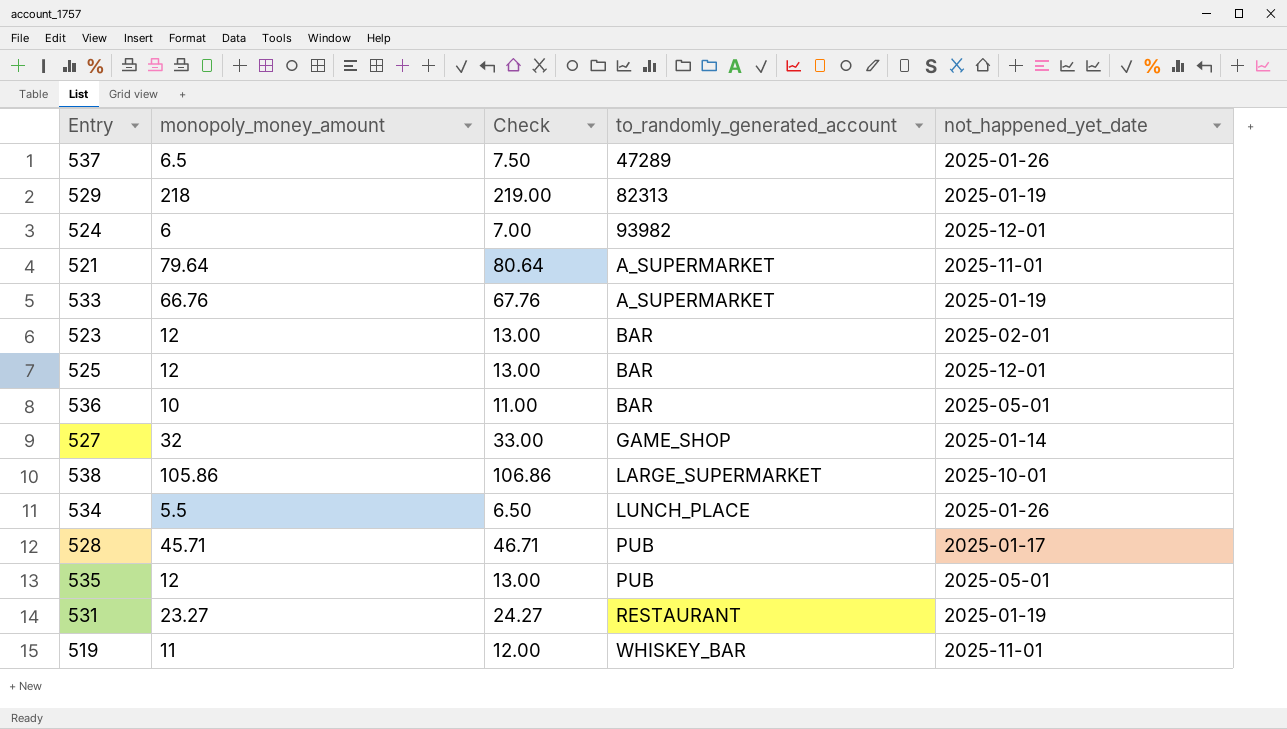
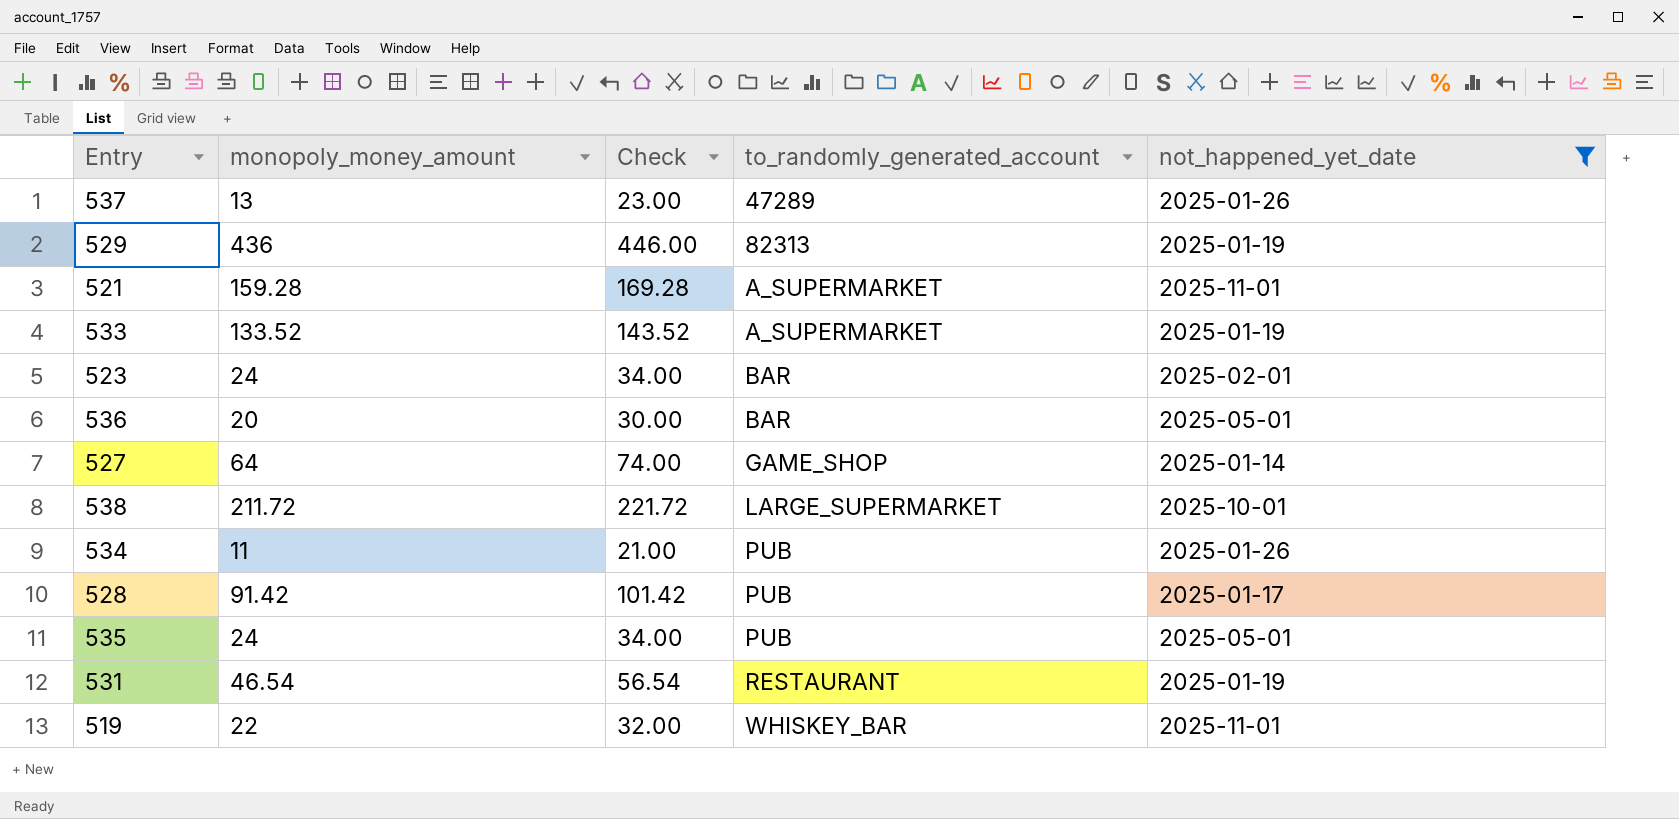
filter: none -> not_happened_yet_date != 2025-12-01
column Check | formula: [monopoly_money_amount] + 1 -> [monopoly_money_amount] + 10
537 | monopoly_money_amount: 6.5 -> 13
529 | monopoly_money_amount: 218 -> 436
521 | monopoly_money_amount: 79.64 -> 159.28
533 | monopoly_money_amount: 66.76 -> 133.52
523 | monopoly_money_amount: 12 -> 24
536 | monopoly_money_amount: 10 -> 20
527 | monopoly_money_amount: 32 -> 64
538 | monopoly_money_amount: 105.86 -> 211.72
534 | monopoly_money_amount: 5.5 -> 11
534 | to_randomly_generated_account: LUNCH_PLACE -> PUB
528 | monopoly_money_amount: 45.71 -> 91.42
535 | monopoly_money_amount: 12 -> 24
531 | monopoly_money_amount: 23.27 -> 46.54
519 | monopoly_money_amount: 11 -> 22

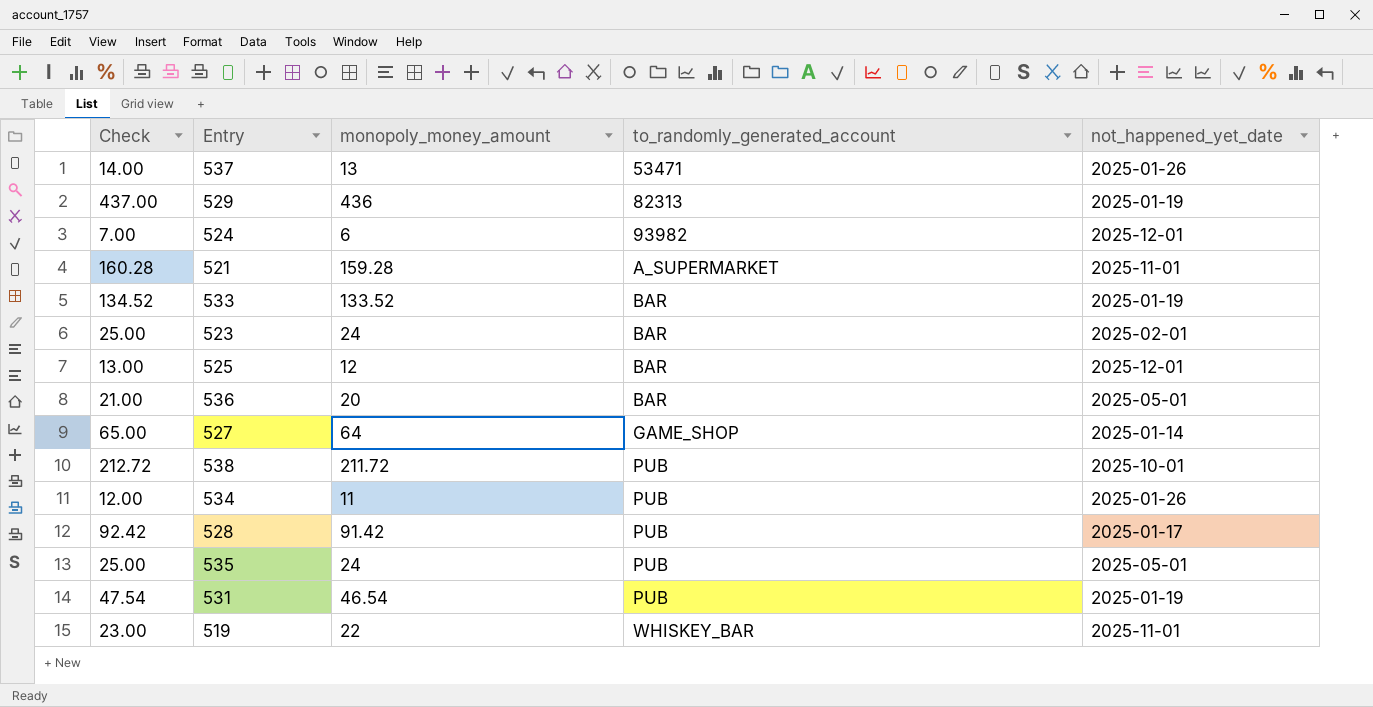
filter: not_happened_yet_date != 2025-12-01 -> none
column Check | formula: [monopoly_money_amount] + 10 -> [monopoly_money_amount] + 1
column Check | position: 3 -> 1
537 | to_randomly_generated_account: 47289 -> 53471
533 | to_randomly_generated_account: A_SUPERMARKET -> BAR
538 | to_randomly_generated_account: LARGE_SUPERMARKET -> PUB
531 | to_randomly_generated_account: RESTAURANT -> PUB

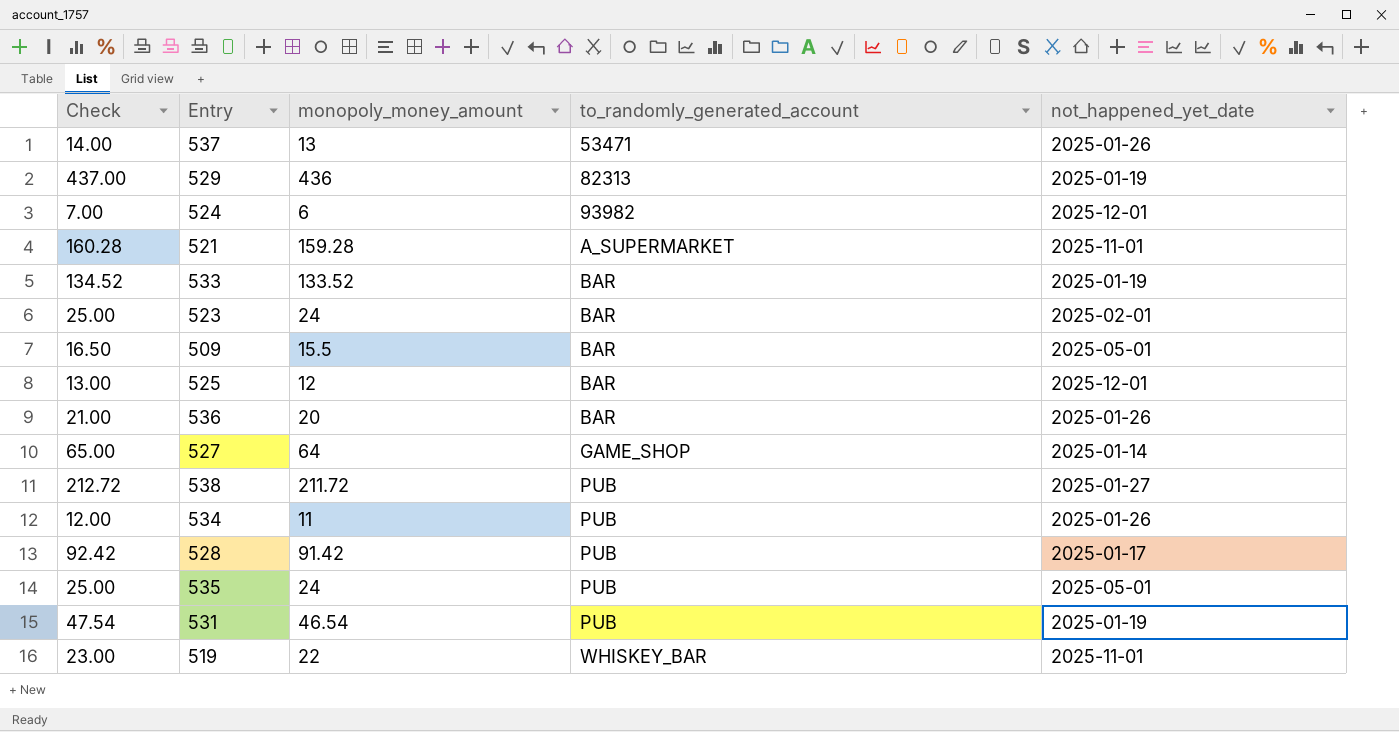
row 509: none -> 16.50 | 15.5 | BAR | 2025-05-01
536 | not_happened_yet_date: 2025-05-01 -> 2025-01-26
538 | not_happened_yet_date: 2025-10-01 -> 2025-01-27

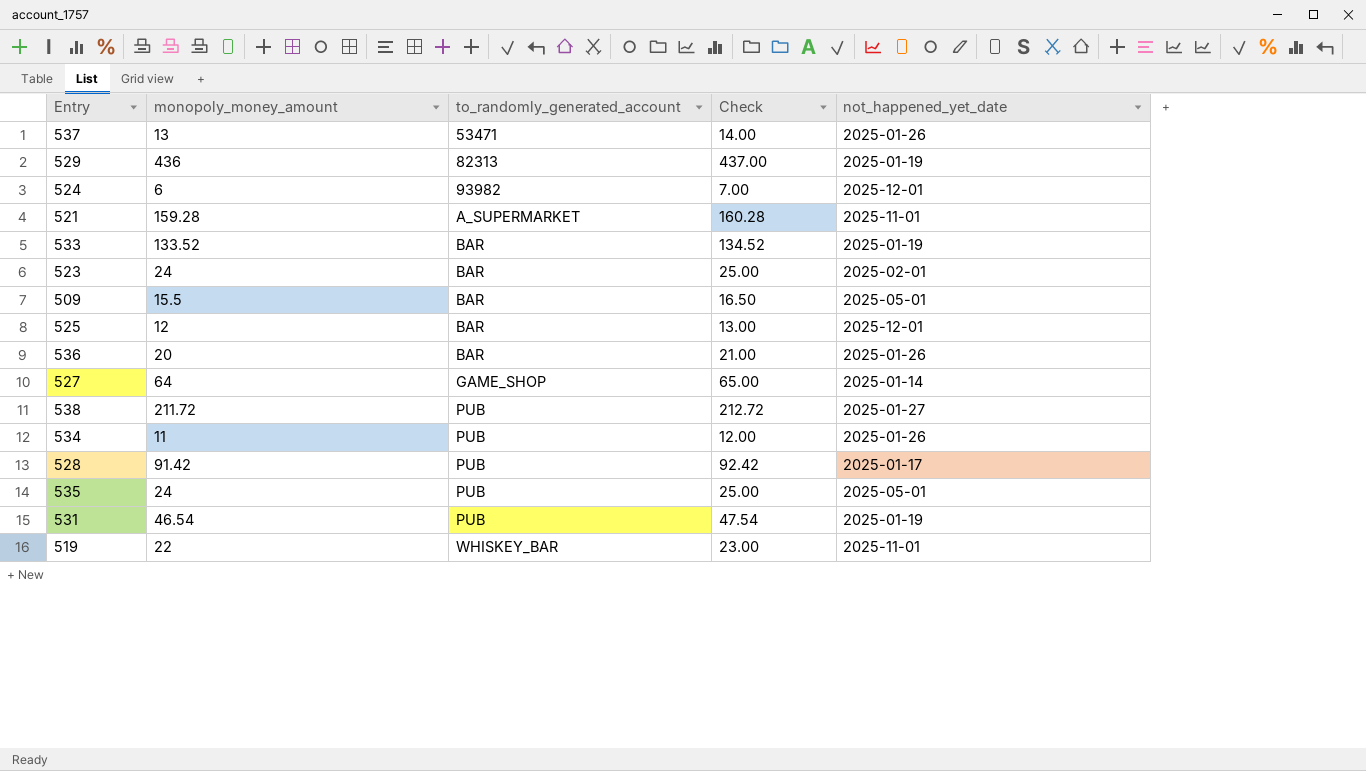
column Check | position: 1 -> 4

